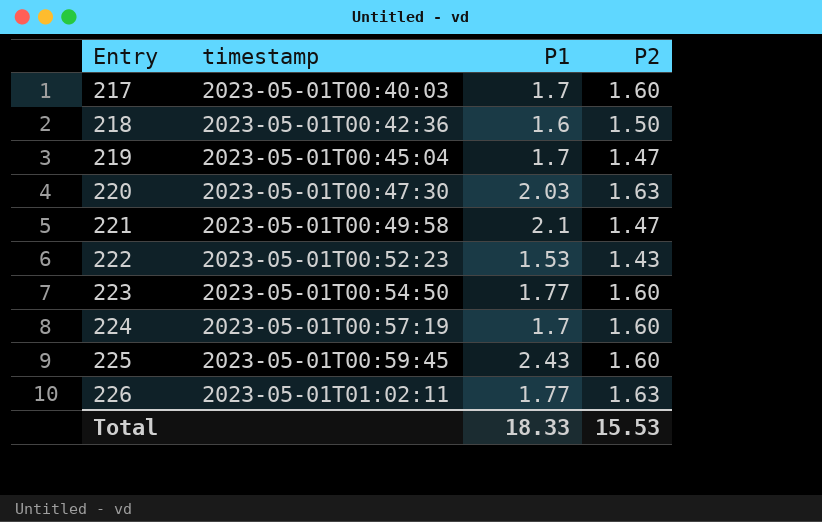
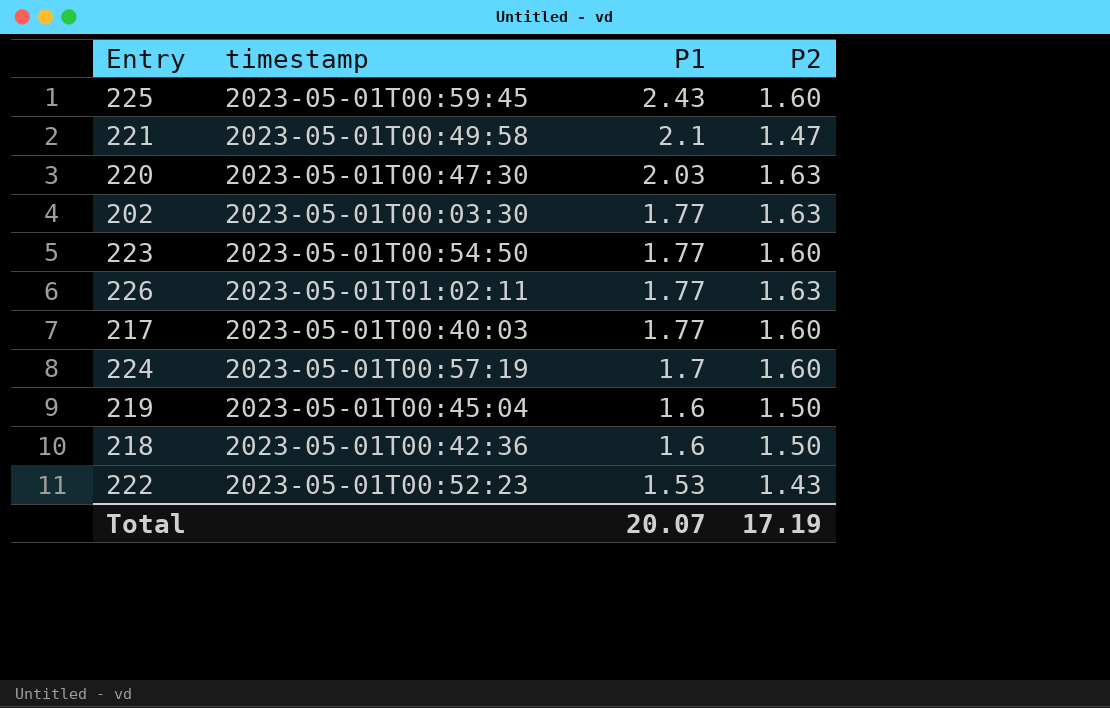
row order: Entry ascending -> P1 descending
row 202: none -> 2023-05-01T00:03:30 | 1.77 | 1.63
217 | P1: 1.7 -> 1.77
219 | P1: 1.7 -> 1.6
219 | P2: 1.47 -> 1.50
Total | P1: 18.33 -> 20.07
Total | P2: 15.53 -> 17.19

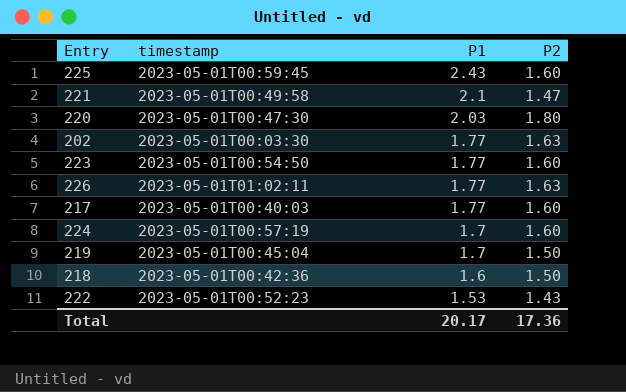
220 | P2: 1.63 -> 1.80
219 | P1: 1.6 -> 1.7
Total | P1: 20.07 -> 20.17
Total | P2: 17.19 -> 17.36

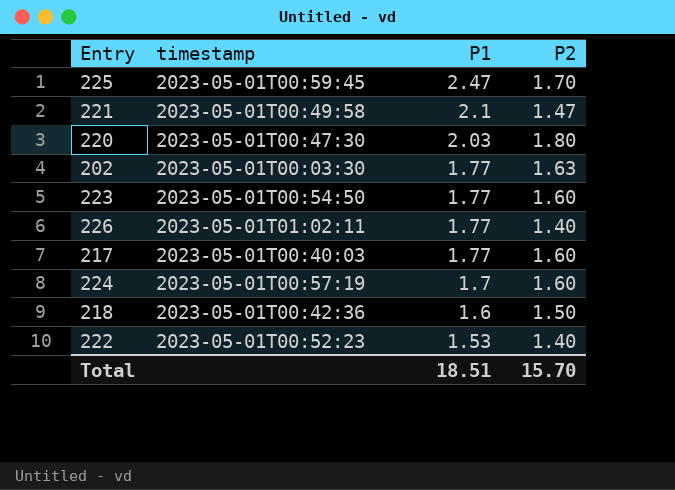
row 219: 2023-05-01T00:45:04 | 1.7 | 1.50 -> none
225 | P1: 2.43 -> 2.47
225 | P2: 1.60 -> 1.70
226 | P2: 1.63 -> 1.40
222 | P2: 1.43 -> 1.40
Total | P1: 20.17 -> 18.51
Total | P2: 17.36 -> 15.70

